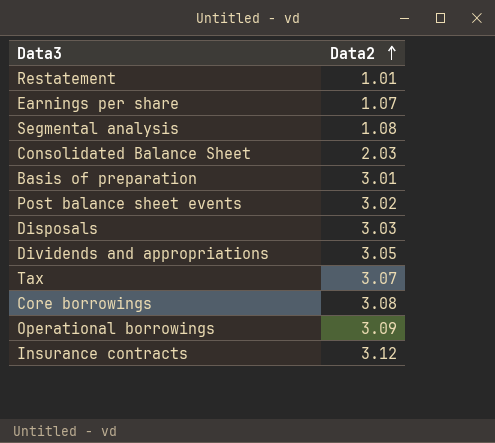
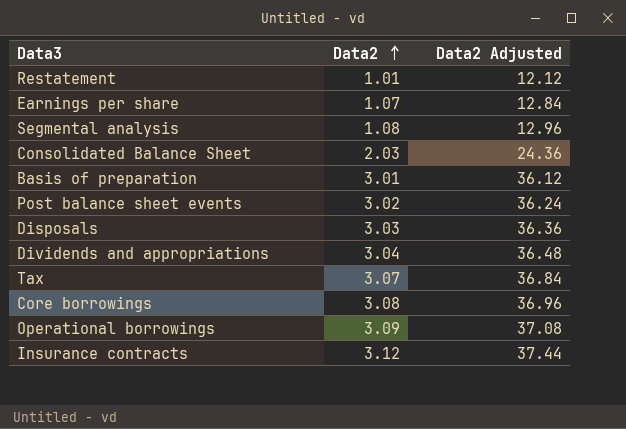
column Data2 Adjusted | formula: none -> [Data2] * 12
Dividends and appropriations | Data2: 3.05 -> 3.04

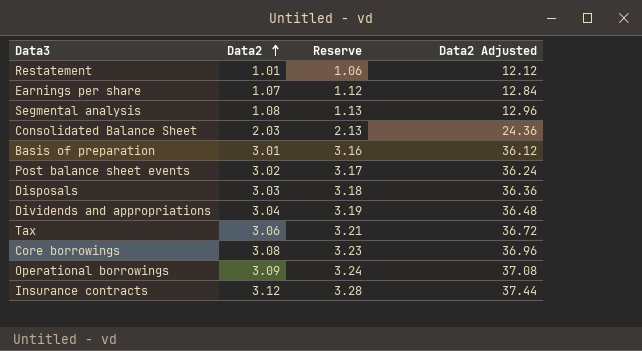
column Reserve | formula: none -> [Data2] * 1.05
Tax | Data2: 3.07 -> 3.06
Tax | Data2 Adjusted: 36.84 -> 36.72

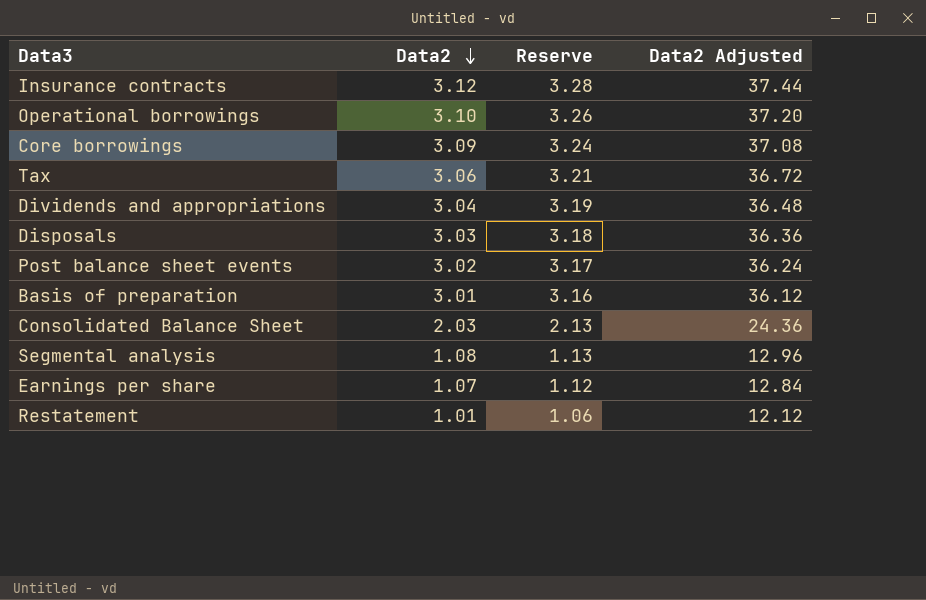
row order: Data2 ascending -> Data2 descending
Operational borrowings | Data2: 3.09 -> 3.10
Operational borrowings | Reserve: 3.24 -> 3.26
Operational borrowings | Data2 Adjusted: 37.08 -> 37.20
Core borrowings | Data2: 3.08 -> 3.09
Core borrowings | Reserve: 3.23 -> 3.24
Core borrowings | Data2 Adjusted: 36.96 -> 37.08

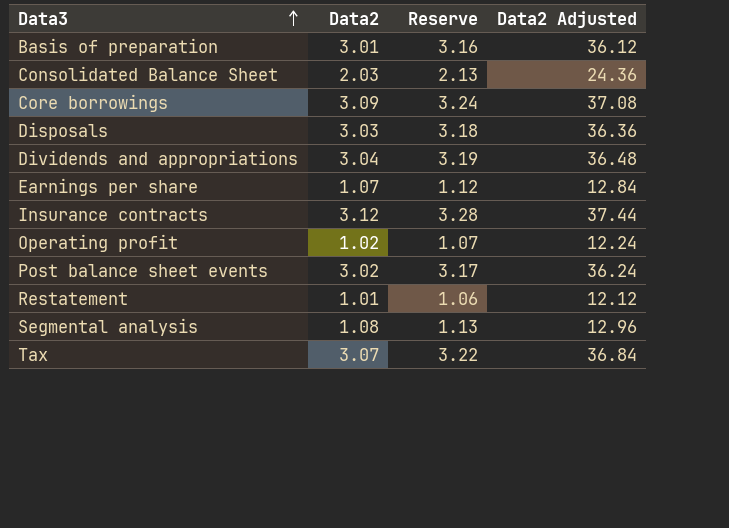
row order: Data2 descending -> Data3 ascending
row Operational borrowings: 3.10 | 3.26 | 37.20 -> none
row Operating profit: none -> 1.02 | 1.07 | 12.24
Tax | Data2: 3.06 -> 3.07
Tax | Reserve: 3.21 -> 3.22
Tax | Data2 Adjusted: 36.72 -> 36.84

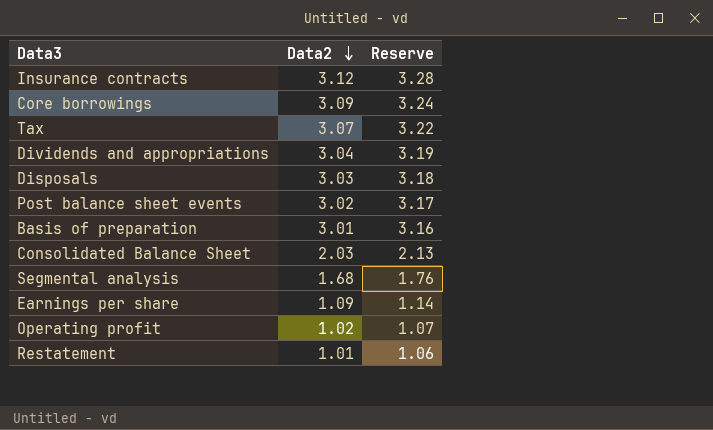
row order: Data3 ascending -> Data2 descending
column Data2 Adjusted | formula: [Data2] * 12 -> none
Segmental analysis | Data2: 1.08 -> 1.68
Segmental analysis | Reserve: 1.13 -> 1.76
Earnings per share | Data2: 1.07 -> 1.09
Earnings per share | Reserve: 1.12 -> 1.14

